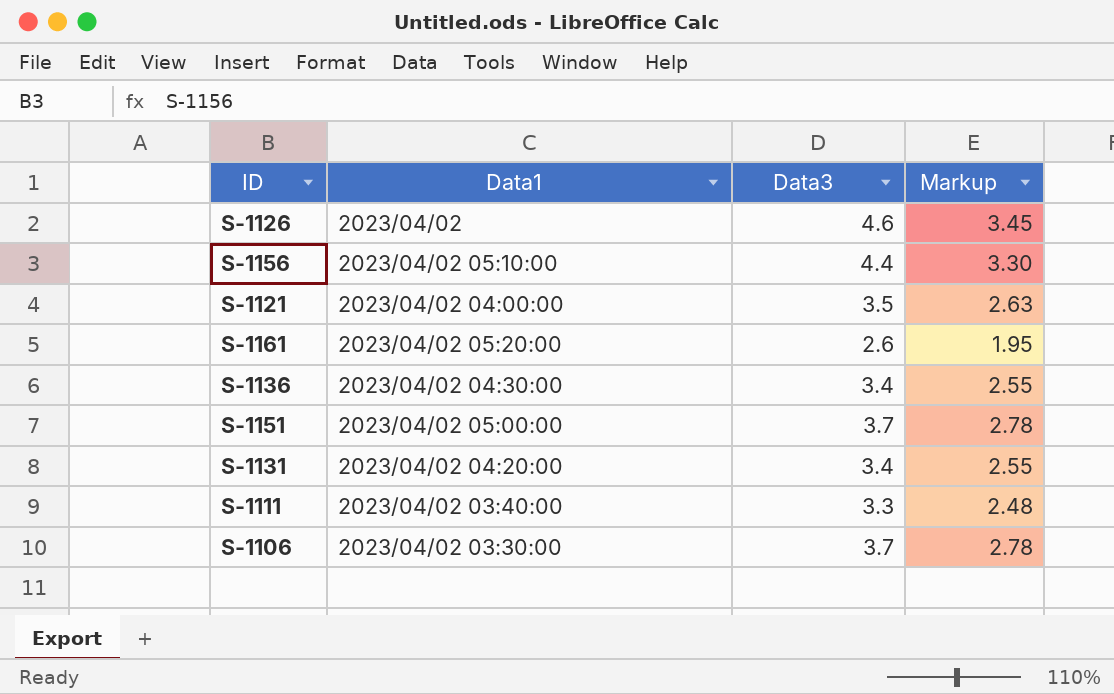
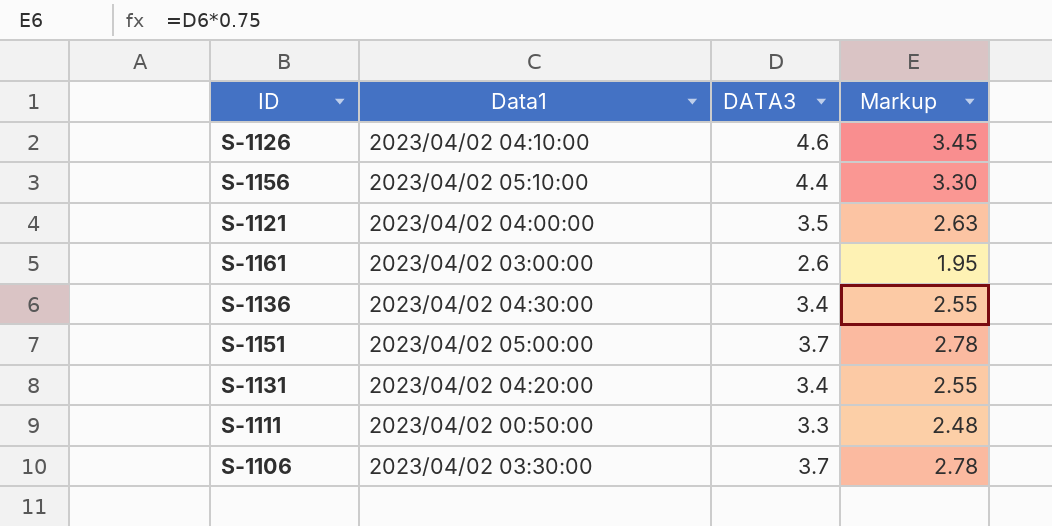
column name: Data3 -> DATA3
S-1126 | Data1: 2023/04/02 -> 2023/04/02 04:10:00
S-1161 | Data1: 2023/04/02 05:20:00 -> 2023/04/02 03:00:00
S-1111 | Data1: 2023/04/02 03:40:00 -> 2023/04/02 00:50:00

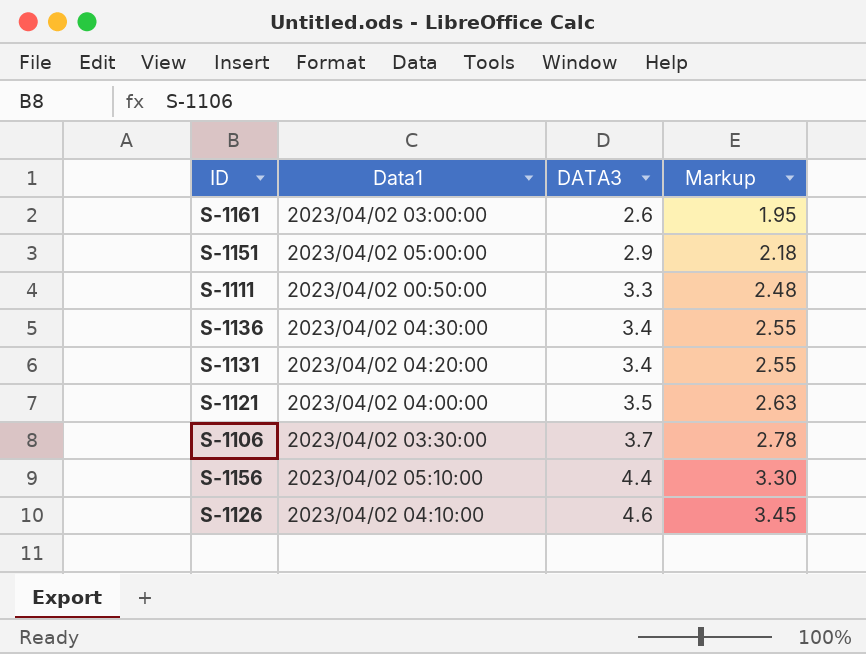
row order: none -> DATA3 ascending
S-1151 | DATA3: 3.7 -> 2.9
S-1151 | Markup: 2.78 -> 2.18

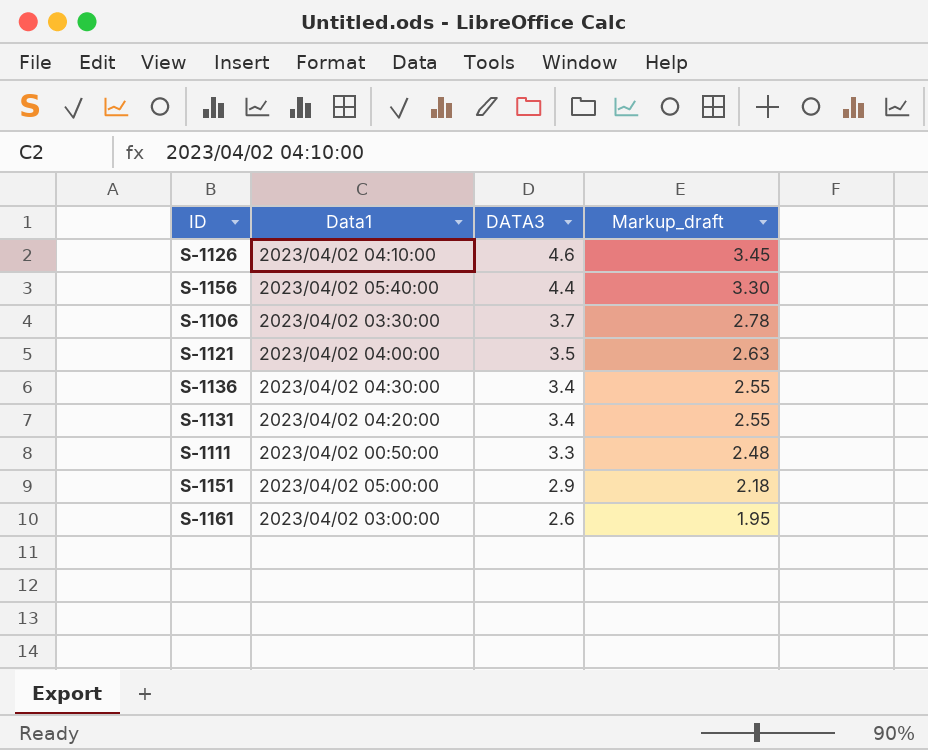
row order: DATA3 ascending -> DATA3 descending
column name: Markup -> Markup_draft
S-1156 | Data1: 2023/04/02 05:10:00 -> 2023/04/02 05:40:00

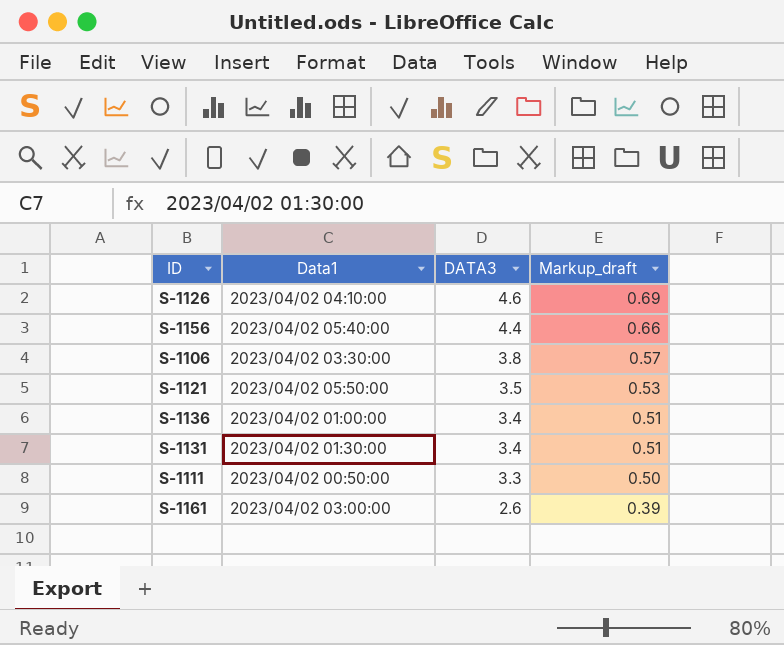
column Markup_draft | formula: [DATA3] * 0.75 -> [DATA3] * 0.15
row S-1151: 2023/04/02 05:00:00 | 2.9 | 2.18 -> none
S-1106 | DATA3: 3.7 -> 3.8
S-1121 | Data1: 2023/04/02 04:00:00 -> 2023/04/02 05:50:00
S-1136 | Data1: 2023/04/02 04:30:00 -> 2023/04/02 01:00:00
S-1131 | Data1: 2023/04/02 04:20:00 -> 2023/04/02 01:30:00

